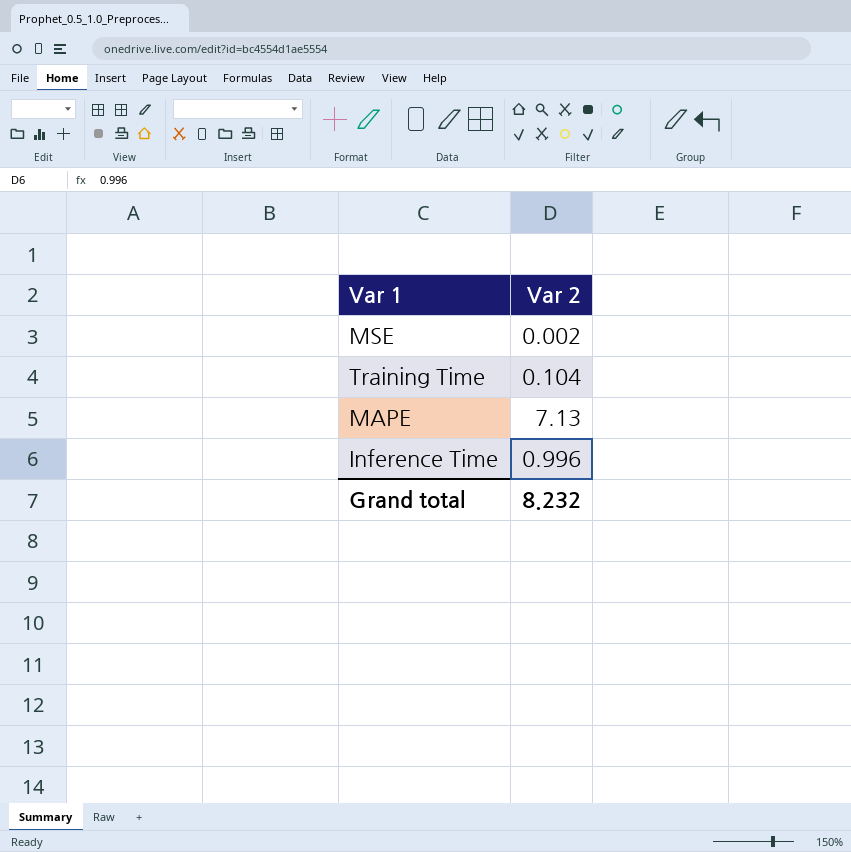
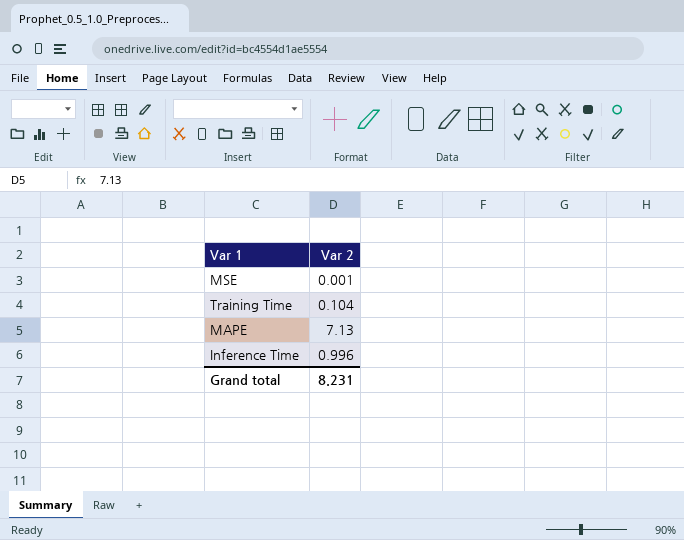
MSE | Var 2: 0.002 -> 0.001
Grand total | Var 2: 8.232 -> 8.231

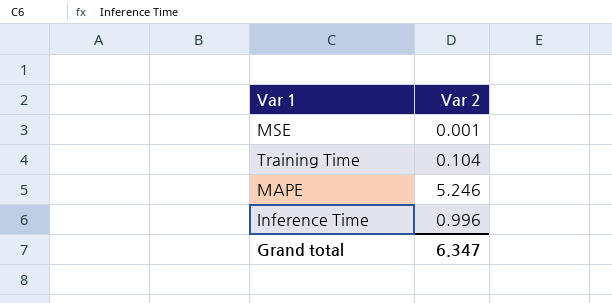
MAPE | Var 2: 7.13 -> 5.246
Grand total | Var 2: 8.231 -> 6.347

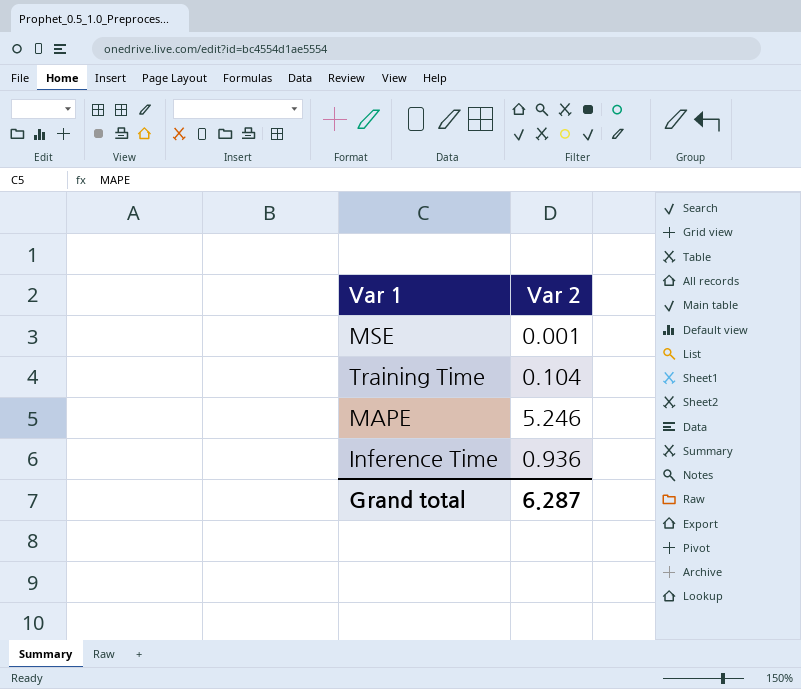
Inference Time | Var 2: 0.996 -> 0.936
Grand total | Var 2: 6.347 -> 6.287

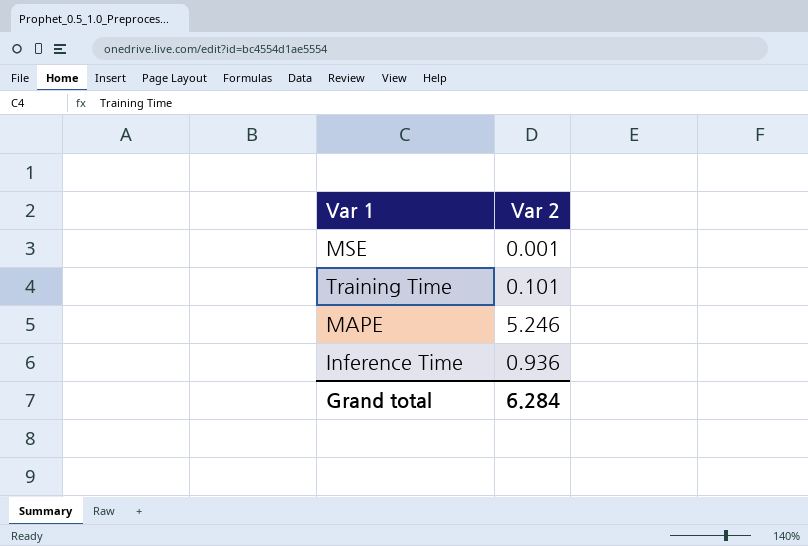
Training Time | Var 2: 0.104 -> 0.101
Grand total | Var 2: 6.287 -> 6.284

